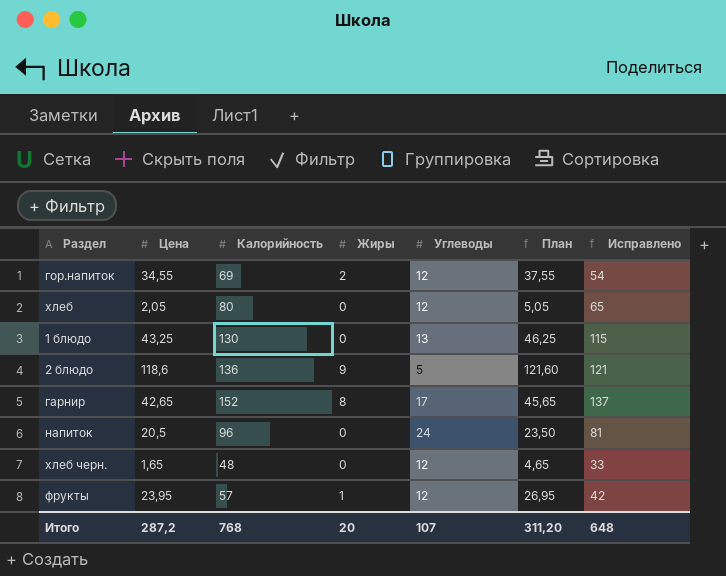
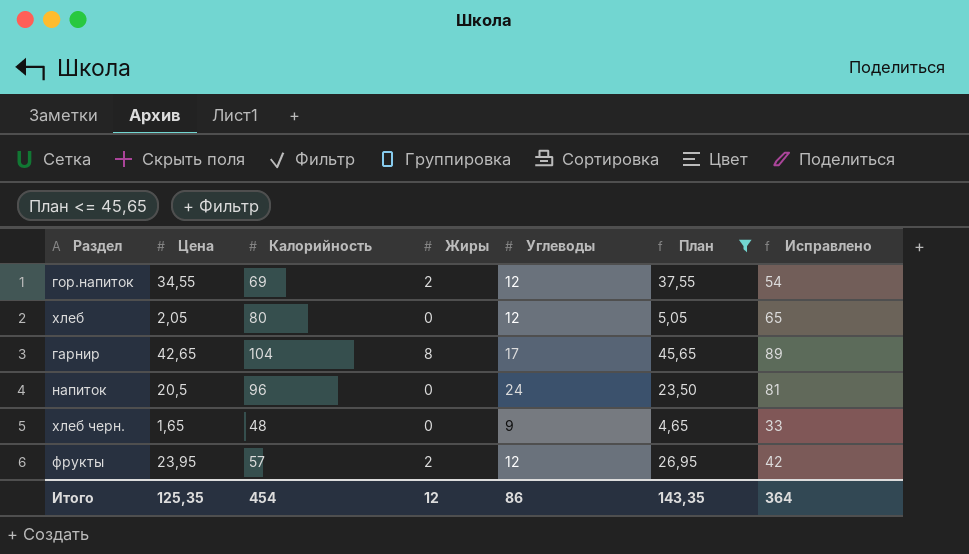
filter: none -> План <= 45,65
гарнир | Калорийность: 152 -> 104
гарнир | Исправлено: 137 -> 89
хлеб черн. | Углеводы: 12 -> 9
фрукты | Жиры: 1 -> 2
Итого | Цена: 287,2 -> 125,35
Итого | Калорийность: 768 -> 454
Итого | Жиры: 20 -> 12
Итого | Углеводы: 107 -> 86
Итого | План: 311,20 -> 143,35
Итого | Исправлено: 648 -> 364

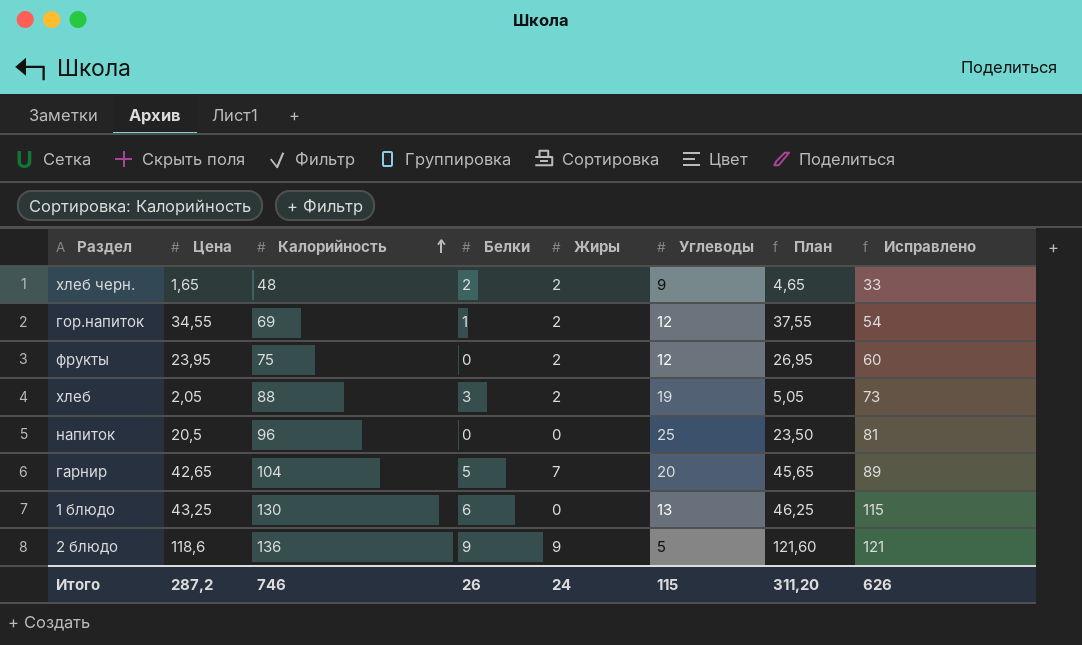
filter: План <= 45,65 -> none
row order: none -> Калорийность ascending
column Белки | position: none -> 4
хлеб черн. | Жиры: 0 -> 2
фрукты | Калорийность: 57 -> 75
фрукты | Исправлено: 42 -> 60
хлеб | Калорийность: 80 -> 88
хлеб | Жиры: 0 -> 2
хлеб | Углеводы: 12 -> 19
хлеб | Исправлено: 65 -> 73
напиток | Углеводы: 24 -> 25
гарнир | Жиры: 8 -> 7
гарнир | Углеводы: 17 -> 20
Итого | Цена: 125,35 -> 287,2
Итого | Калорийность: 454 -> 746
Итого | Жиры: 12 -> 24
Итого | Углеводы: 86 -> 115
Итого | План: 143,35 -> 311,20
Итого | Исправлено: 364 -> 626

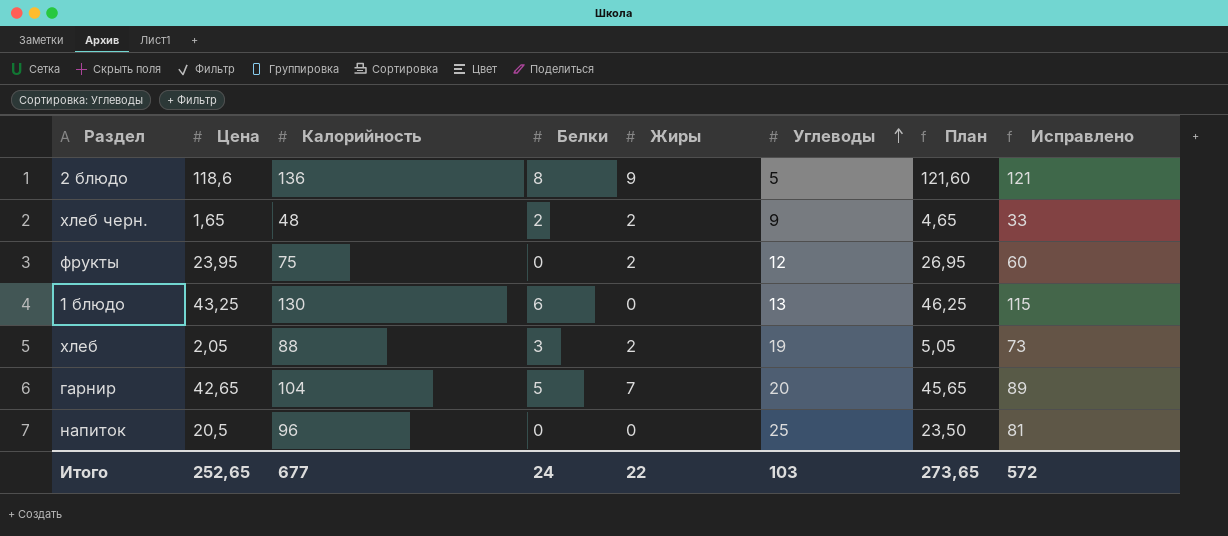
row order: Калорийность ascending -> Углеводы ascending
row гор.напиток: 34,55 | 69 | 1 | 2 | 12 | 37,55 | 54 -> none
2 блюдо | Белки: 9 -> 8
Итого | Цена: 287,2 -> 252,65
Итого | Калорийность: 746 -> 677
Итого | Белки: 26 -> 24
Итого | Жиры: 24 -> 22
Итого | Углеводы: 115 -> 103
Итого | План: 311,20 -> 273,65
Итого | Исправлено: 626 -> 572

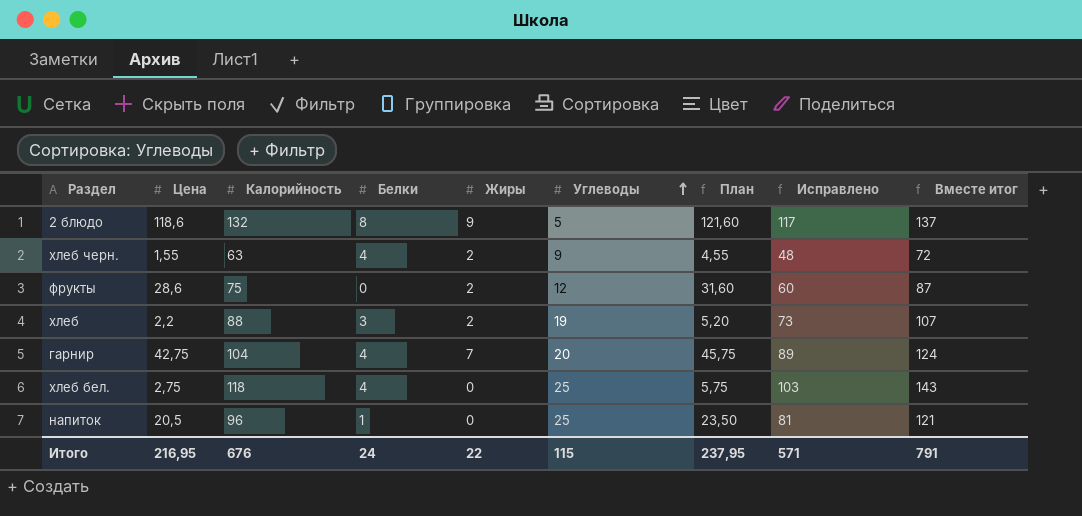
column Вместе итог | formula: none -> [Калорийность] + [Углеводы]
row 1 блюдо: 43,25 | 130 | 6 | 0 | 13 | 46,25 | 115 -> none
2 блюдо | Калорийность: 136 -> 132
2 блюдо | Исправлено: 121 -> 117
хлеб черн. | Цена: 1,65 -> 1,55
хлеб черн. | Калорийность: 48 -> 63
хлеб черн. | Белки: 2 -> 4
хлеб черн. | План: 4,65 -> 4,55
хлеб черн. | Исправлено: 33 -> 48
фрукты | Цена: 23,95 -> 28,6
фрукты | План: 26,95 -> 31,60
хлеб | Цена: 2,05 -> 2,2
хлеб | План: 5,05 -> 5,20
гарнир | Цена: 42,65 -> 42,75
гарнир | Белки: 5 -> 4
гарнир | План: 45,65 -> 45,75
row хлеб бел.: none -> 2,75 | 118 | 4 | 0 | 25 | 5,75 | 103 | 143
напиток | Белки: 0 -> 1
Итого | Цена: 252,65 -> 216,95
Итого | Калорийность: 677 -> 676
Итого | Углеводы: 103 -> 115
Итого | План: 273,65 -> 237,95
Итого | Исправлено: 572 -> 571

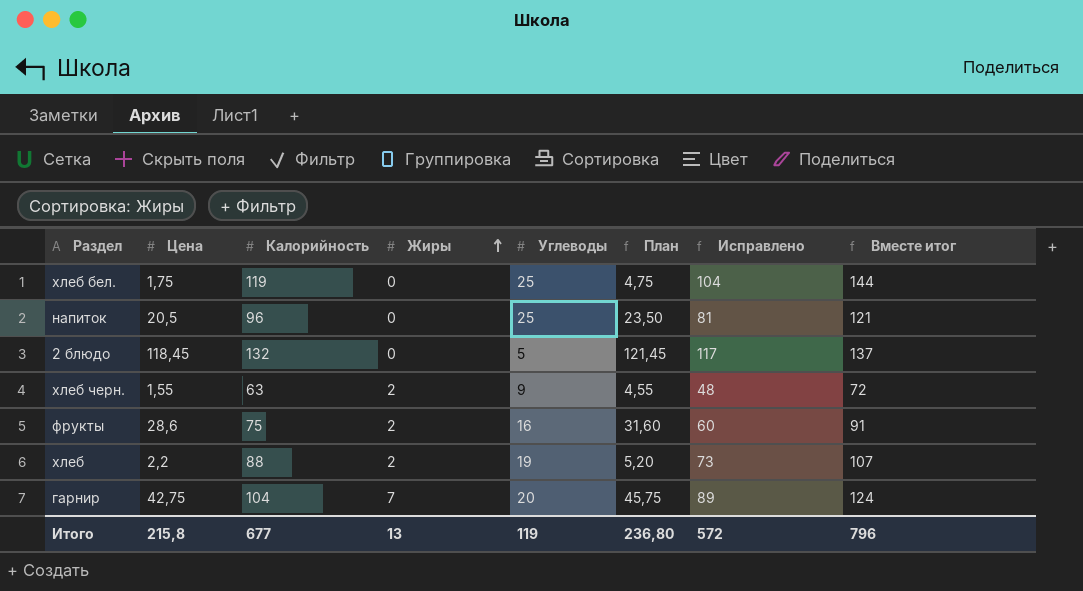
row order: Углеводы ascending -> Жиры ascending
column Белки | position: 4 -> none
хлеб бел. | Цена: 2,75 -> 1,75
хлеб бел. | Калорийность: 118 -> 119
хлеб бел. | План: 5,75 -> 4,75
хлеб бел. | Исправлено: 103 -> 104
хлеб бел. | Вместе итог: 143 -> 144
2 блюдо | Цена: 118,6 -> 118,45
2 блюдо | Жиры: 9 -> 0
2 блюдо | План: 121,60 -> 121,45
фрукты | Углеводы: 12 -> 16
фрукты | Вместе итог: 87 -> 91
Итого | Цена: 216,95 -> 215,8
Итого | Калорийность: 676 -> 677
Итого | Жиры: 22 -> 13
Итого | Углеводы: 115 -> 119
Итого | План: 237,95 -> 236,80
Итого | Исправлено: 571 -> 572
Итого | Вместе итог: 791 -> 796

